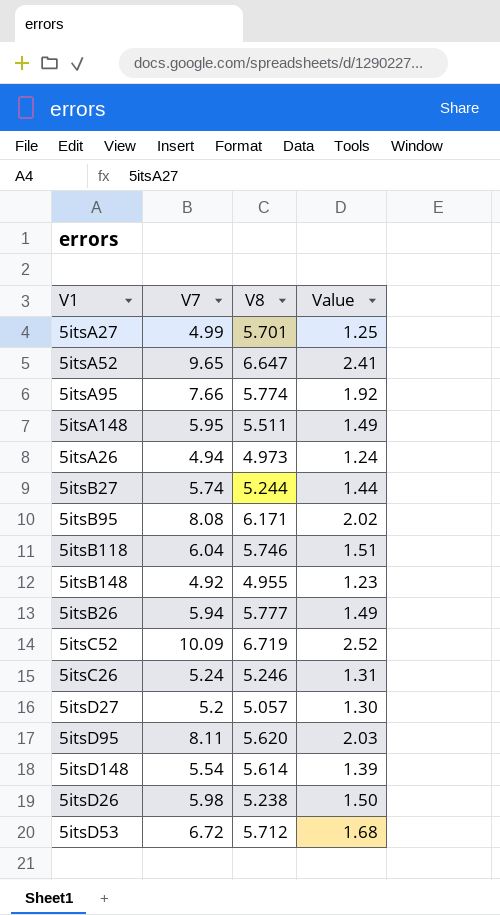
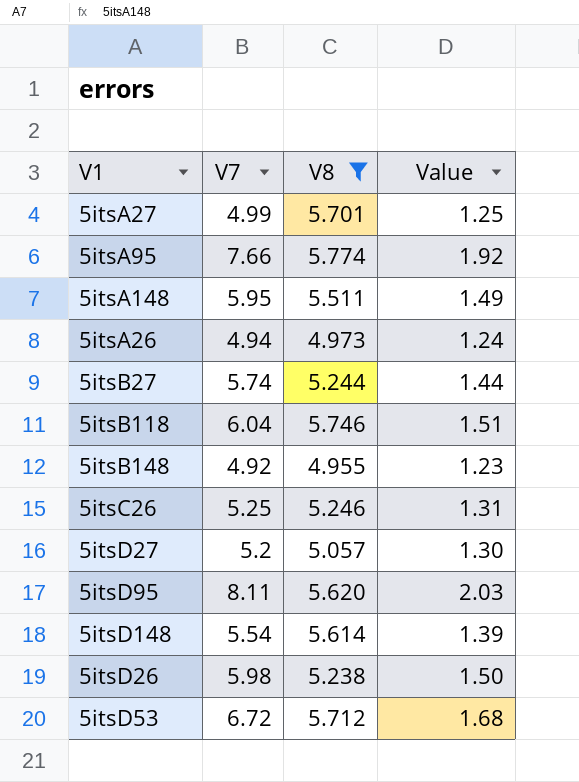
filter: none -> V8 <= 5.774
5itsC26 | V7: 5.24 -> 5.25

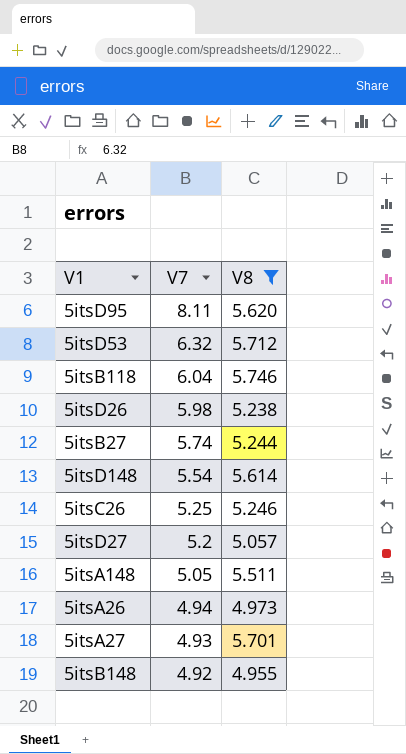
row order: none -> V7 descending
column Value | formula: [V7] * 0.25 -> none
row 5itsA95: 7.66 | 5.774 | 1.92 -> none
5itsD53 | V7: 6.72 -> 6.32
5itsA148 | V7: 5.95 -> 5.05
5itsA27 | V7: 4.99 -> 4.93

